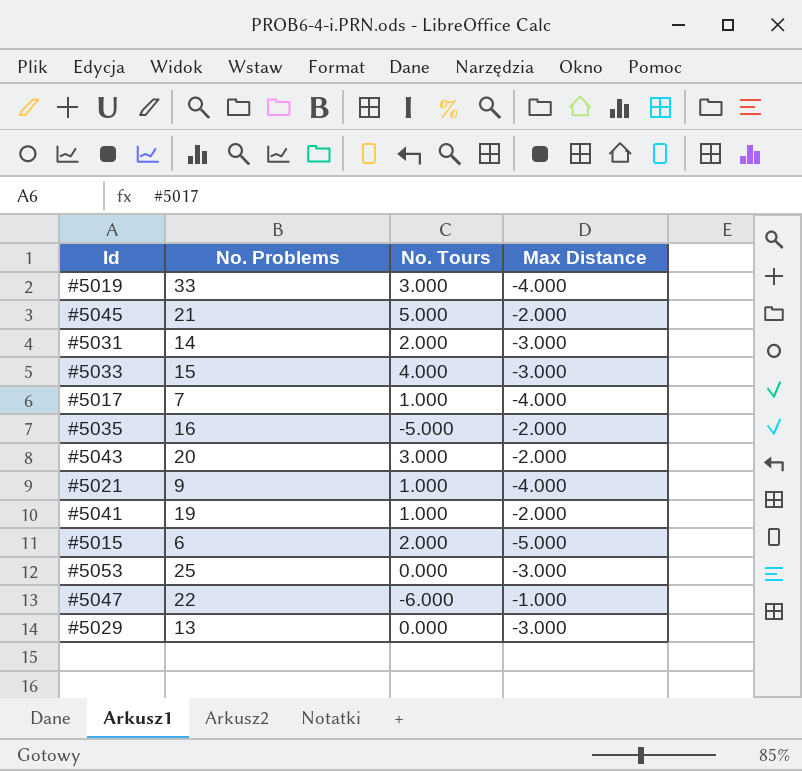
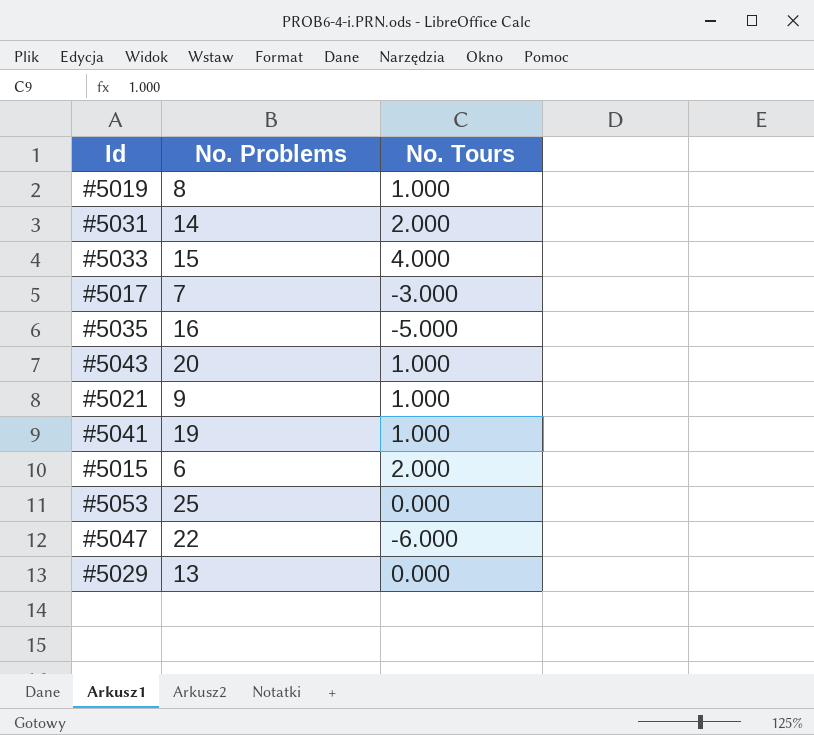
column Max Distance | position: 4 -> none
row #5045: 21 | 5.000 | -2.000 -> none
#5019 | No. Problems: 33 -> 8
#5019 | No. Tours: 3.000 -> 1.000
#5017 | No. Tours: 1.000 -> -3.000
#5043 | No. Tours: 3.000 -> 1.000

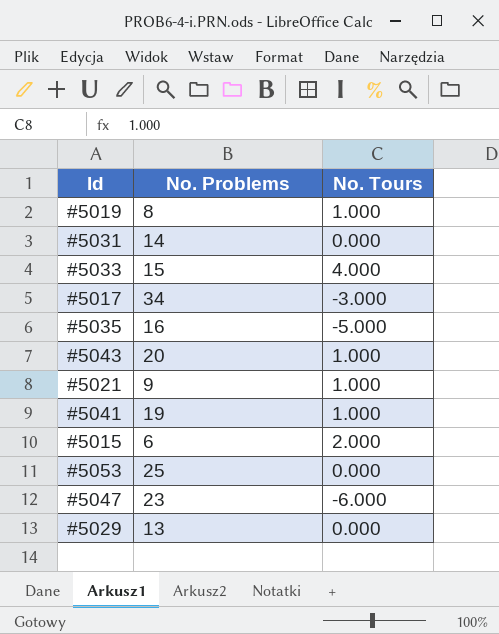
#5031 | No. Tours: 2.000 -> 0.000
#5017 | No. Problems: 7 -> 34
#5047 | No. Problems: 22 -> 23

